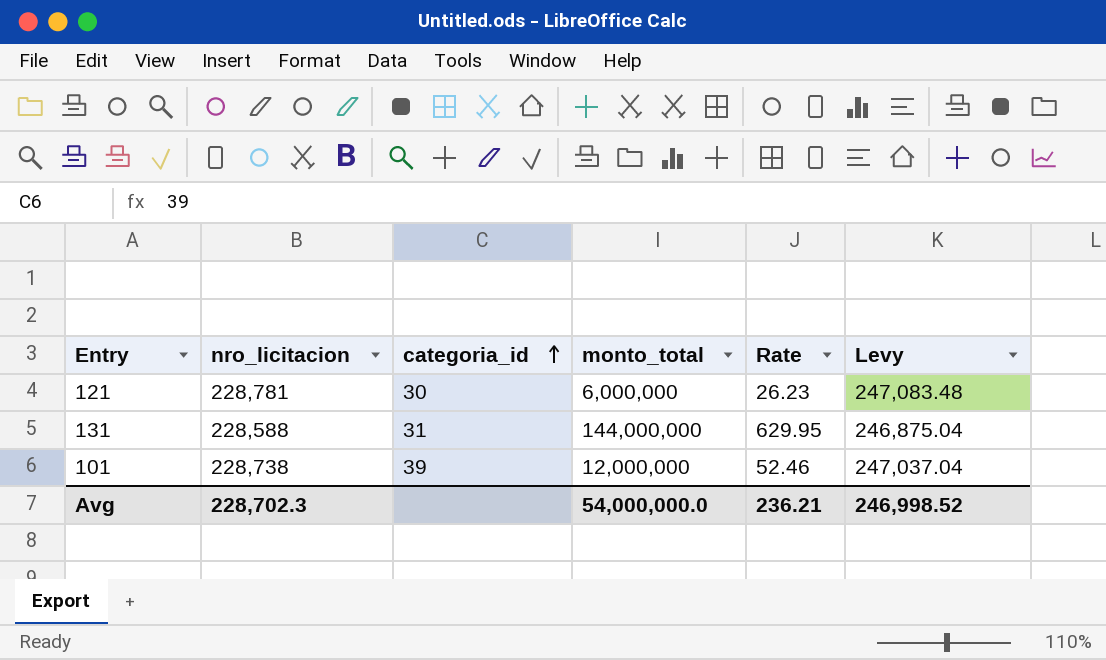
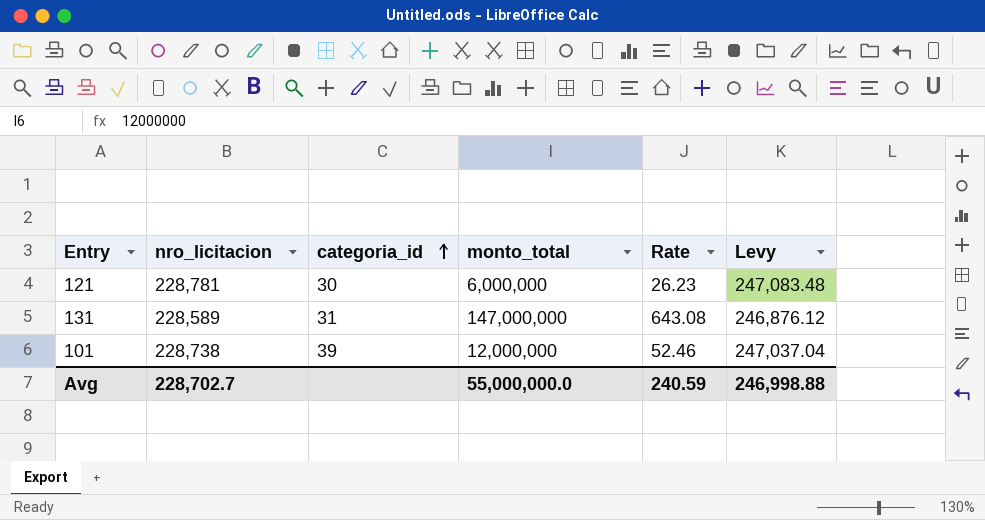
131 | nro_licitacion: 228,588 -> 228,589
131 | monto_total: 144,000,000 -> 147,000,000
131 | Rate: 629.95 -> 643.08
131 | Levy: 246,875.04 -> 246,876.12
Avg | nro_licitacion: 228,702.3 -> 228,702.7
Avg | monto_total: 54,000,000.0 -> 55,000,000.0
Avg | Rate: 236.21 -> 240.59
Avg | Levy: 246,998.52 -> 246,998.88

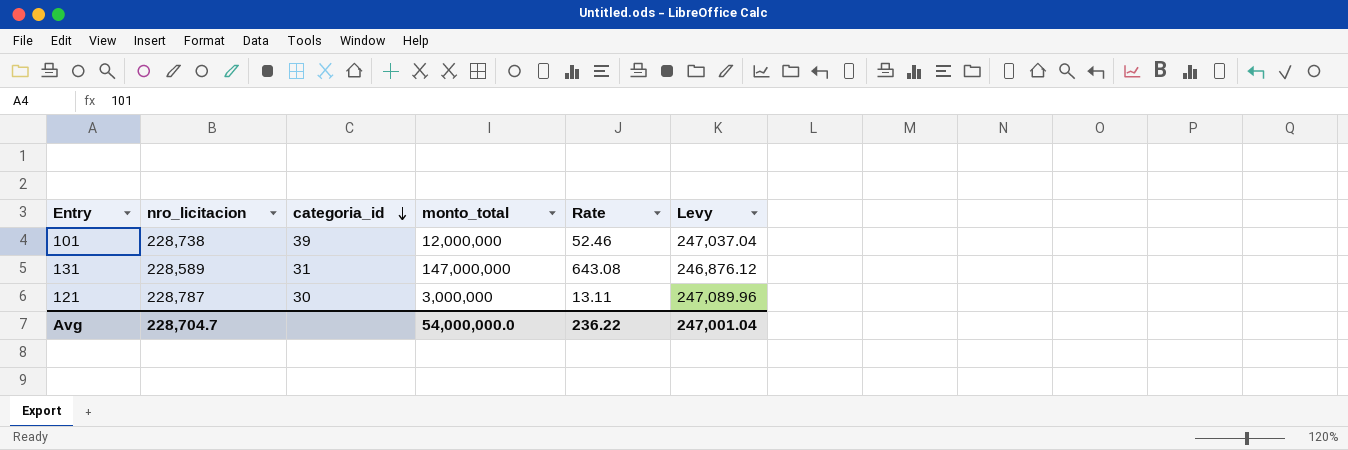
row order: categoria_id ascending -> categoria_id descending
121 | nro_licitacion: 228,781 -> 228,787
121 | monto_total: 6,000,000 -> 3,000,000
121 | Rate: 26.23 -> 13.11
121 | Levy: 247,083.48 -> 247,089.96
Avg | nro_licitacion: 228,702.7 -> 228,704.7
Avg | monto_total: 55,000,000.0 -> 54,000,000.0
Avg | Rate: 240.59 -> 236.22
Avg | Levy: 246,998.88 -> 247,001.04

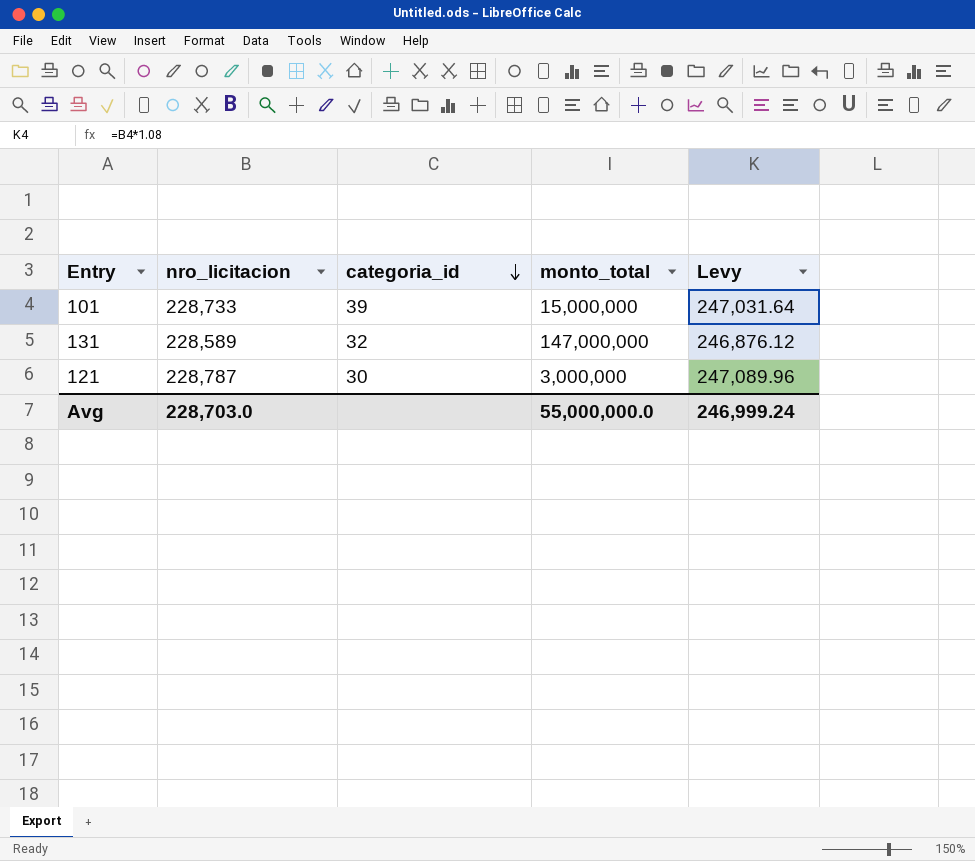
column Rate | formula: [monto_total] / [nro_licitacion] -> none
101 | nro_licitacion: 228,738 -> 228,733
101 | monto_total: 12,000,000 -> 15,000,000
101 | Levy: 247,037.04 -> 247,031.64
131 | categoria_id: 31 -> 32
Avg | nro_licitacion: 228,704.7 -> 228,703.0
Avg | monto_total: 54,000,000.0 -> 55,000,000.0
Avg | Levy: 247,001.04 -> 246,999.24

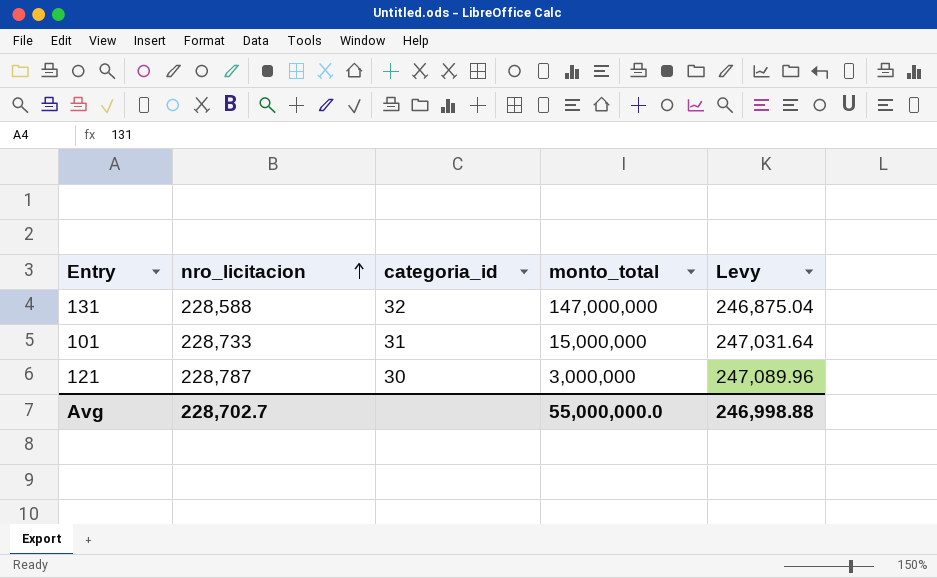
row order: categoria_id descending -> nro_licitacion ascending
131 | nro_licitacion: 228,589 -> 228,588
131 | Levy: 246,876.12 -> 246,875.04
101 | categoria_id: 39 -> 31
Avg | nro_licitacion: 228,703.0 -> 228,702.7
Avg | Levy: 246,999.24 -> 246,998.88

